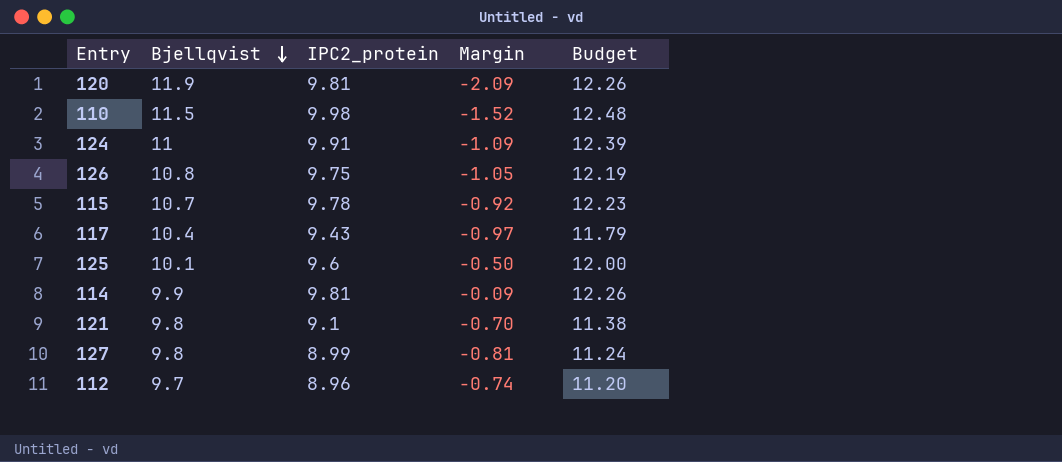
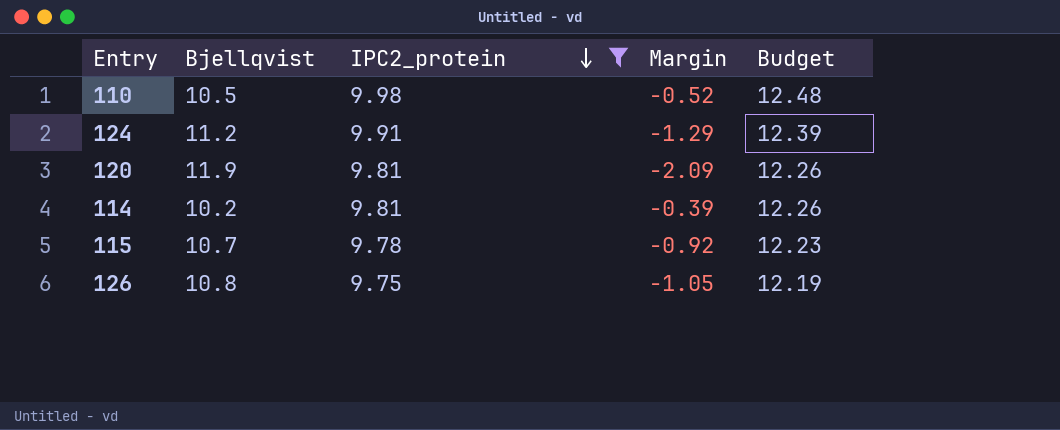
filter: none -> IPC2_protein >= 9.75
row order: Bjellqvist descending -> IPC2_protein descending
110 | Bjellqvist: 11.5 -> 10.5
110 | Margin: -1.52 -> -0.52
124 | Bjellqvist: 11 -> 11.2
124 | Margin: -1.09 -> -1.29
114 | Bjellqvist: 9.9 -> 10.2
114 | Margin: -0.09 -> -0.39

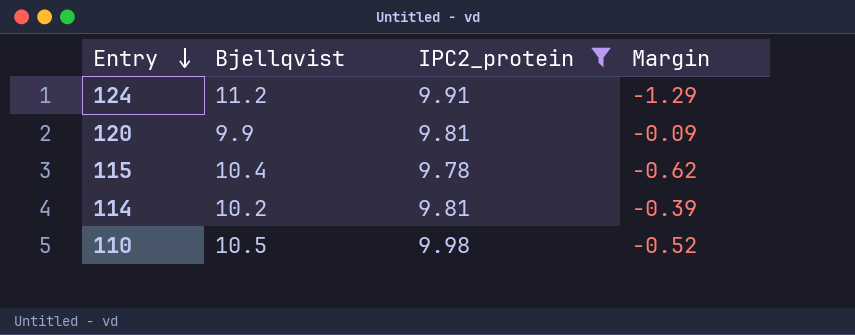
row order: IPC2_protein descending -> Entry descending
column Budget | formula: [IPC2_protein] * 1.25 -> none
row 126: 10.8 | 9.75 | -1.05 | 12.19 -> none
120 | Bjellqvist: 11.9 -> 9.9
120 | Margin: -2.09 -> -0.09
115 | Bjellqvist: 10.7 -> 10.4
115 | Margin: -0.92 -> -0.62

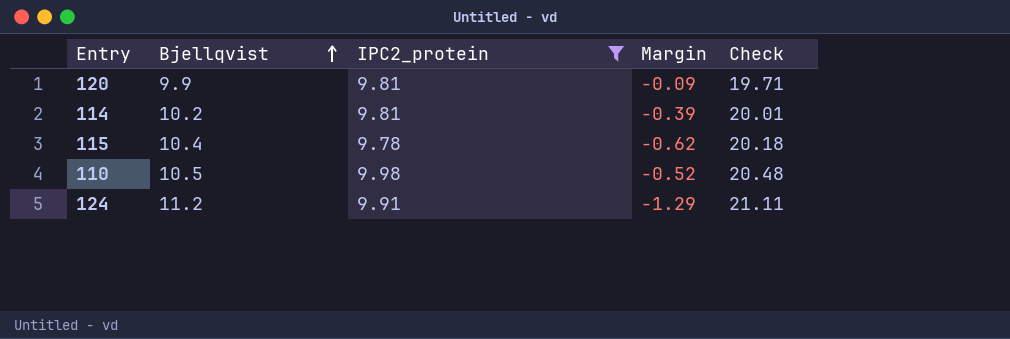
row order: Entry descending -> Bjellqvist ascending
column Check | formula: none -> [Bjellqvist] + [IPC2_protein]

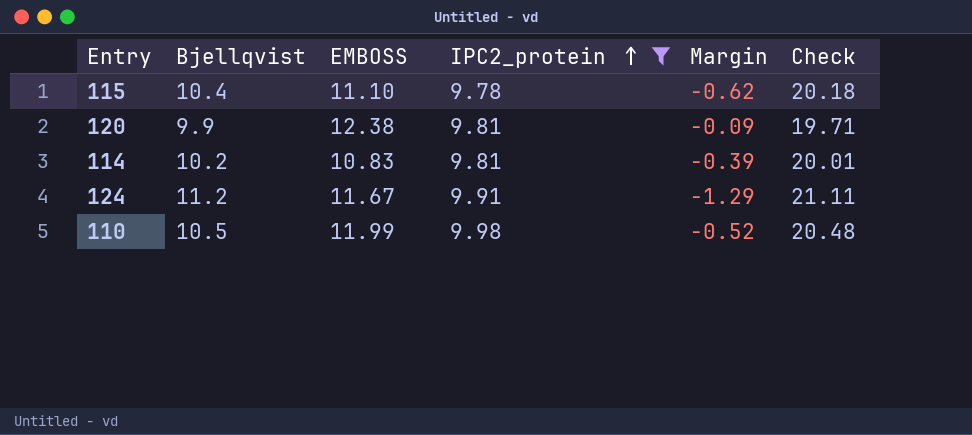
row order: Bjellqvist ascending -> IPC2_protein ascending
column EMBOSS | position: none -> 3

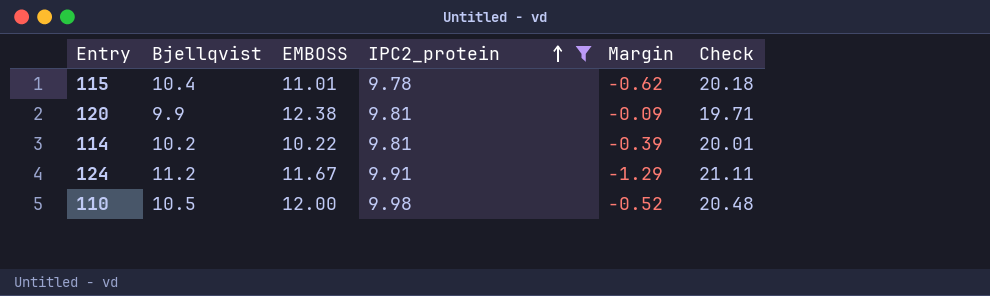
115 | EMBOSS: 11.10 -> 11.01
114 | EMBOSS: 10.83 -> 10.22
110 | EMBOSS: 11.99 -> 12.00

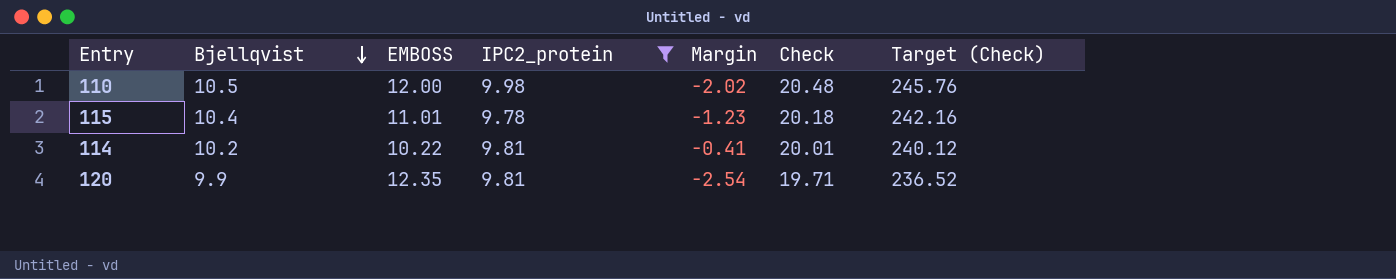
row order: IPC2_protein ascending -> Bjellqvist descending
column Margin | formula: [IPC2_protein] - [Bjellqvist] -> [IPC2_protein] - [EMBOSS]
column Target (Check) | formula: none -> [Check] * 12
row 124: 11.2 | 11.67 | 9.91 | -1.29 | 21.11 -> none
120 | EMBOSS: 12.38 -> 12.35

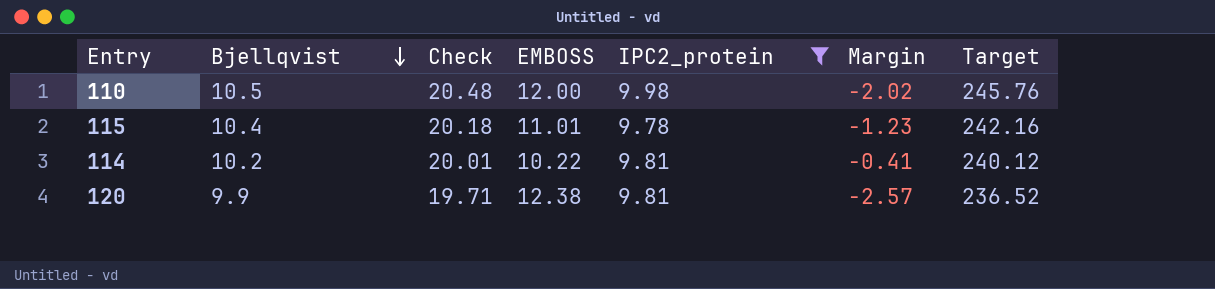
column Check | position: 6 -> 3
column name: Target (Check) -> Target
120 | EMBOSS: 12.35 -> 12.38
120 | Margin: -2.54 -> -2.57

